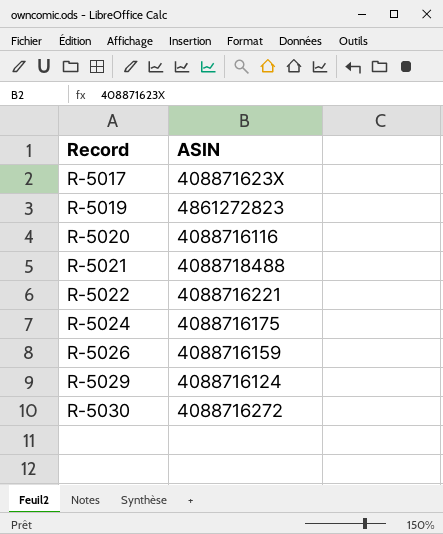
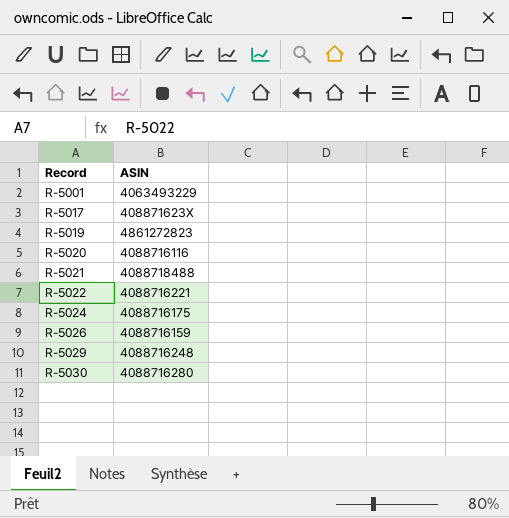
row R-5001: none -> 4063493229
R-5029 | ASIN: 4088716124 -> 4088716248
R-5030 | ASIN: 4088716272 -> 4088716280

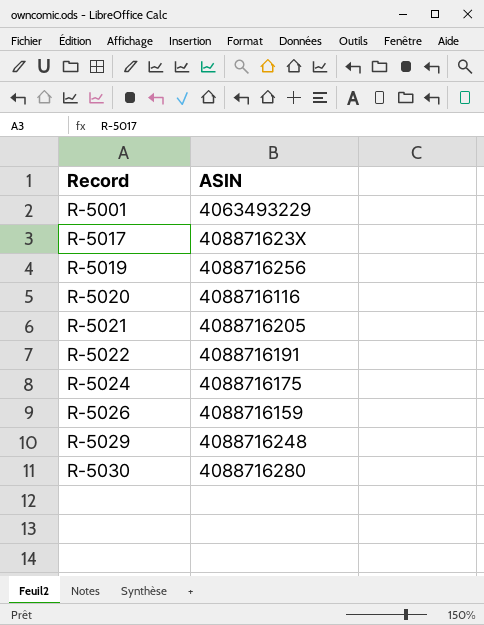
R-5019 | ASIN: 4861272823 -> 4088716256
R-5021 | ASIN: 4088718488 -> 4088716205
R-5022 | ASIN: 4088716221 -> 4088716191

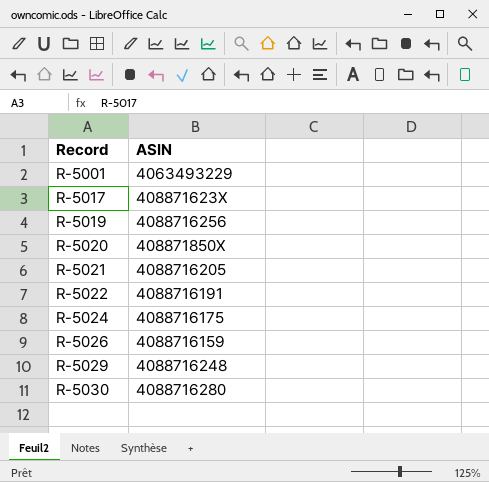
R-5020 | ASIN: 4088716116 -> 408871850X

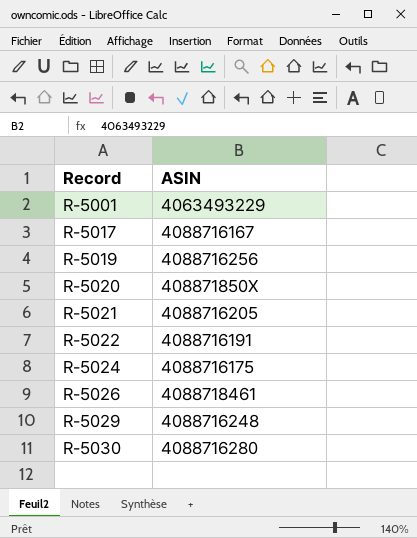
R-5017 | ASIN: 408871623X -> 4088716167
R-5026 | ASIN: 4088716159 -> 4088718461

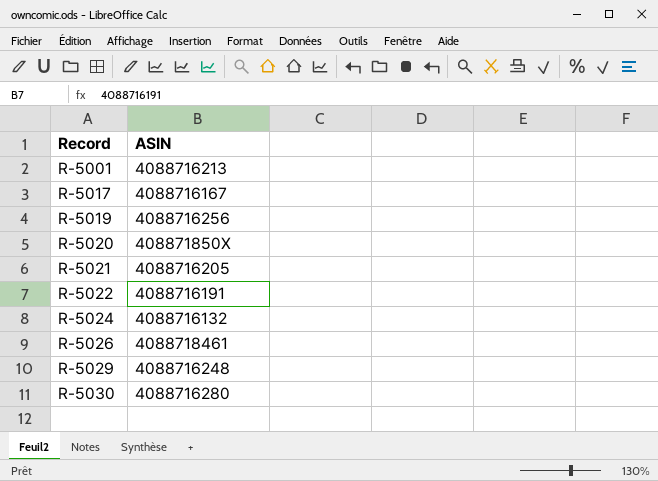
R-5001 | ASIN: 4063493229 -> 4088716213
R-5024 | ASIN: 4088716175 -> 4088716132

